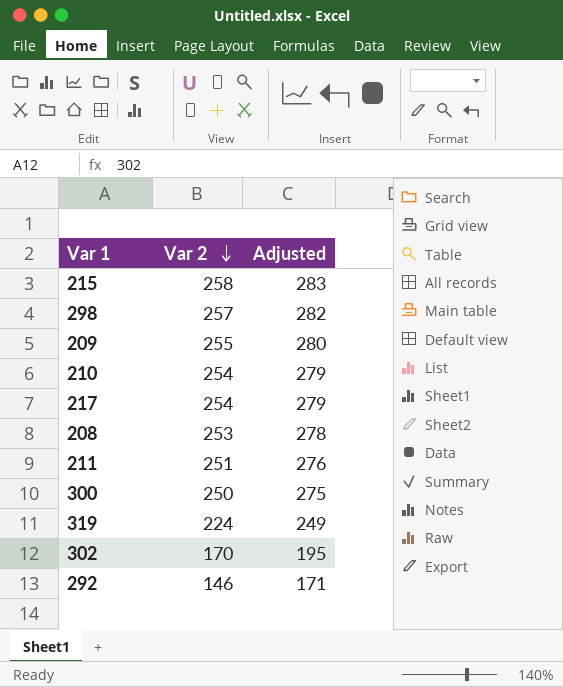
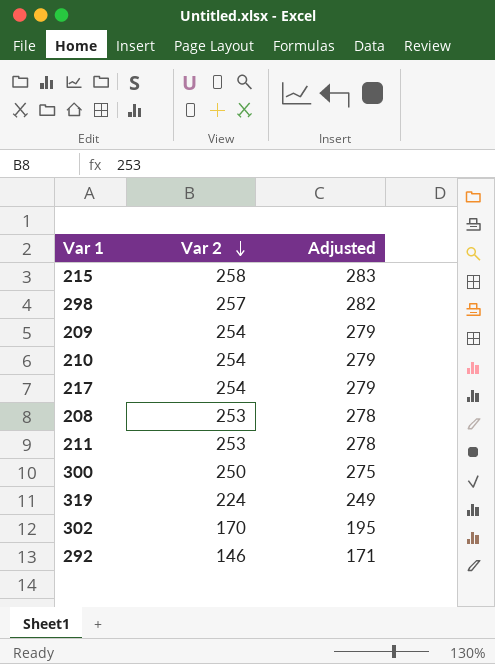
209 | Var 2: 255 -> 254
209 | Adjusted: 280 -> 279
211 | Var 2: 251 -> 253
211 | Adjusted: 276 -> 278

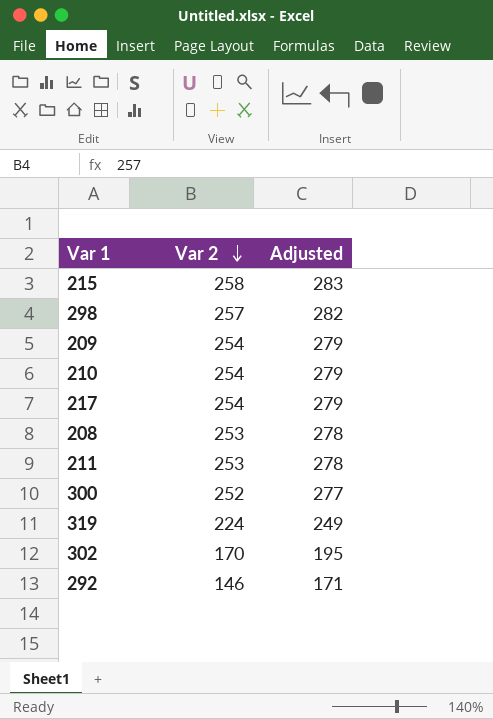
300 | Var 2: 250 -> 252
300 | Adjusted: 275 -> 277

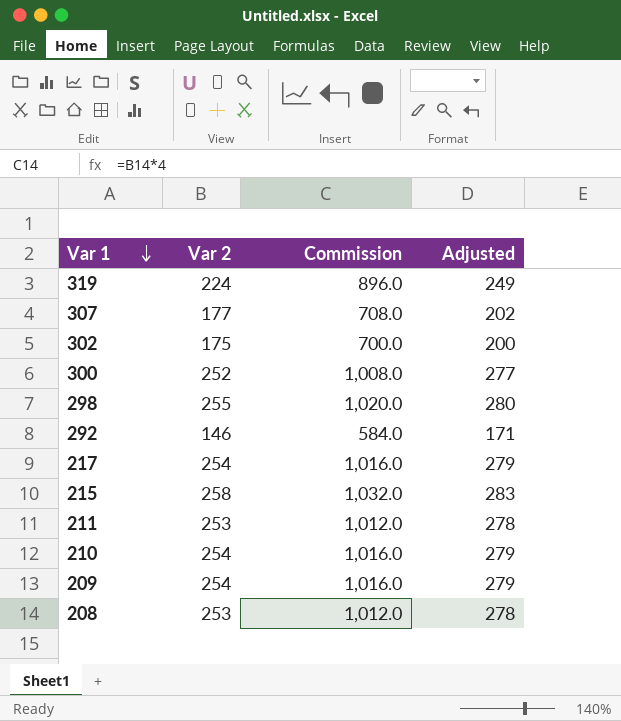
row order: Var 2 descending -> Var 1 descending
column Commission | formula: none -> [Var 2] * 4
row 307: none -> 177 | 708.0 | 202
302 | Var 2: 170 -> 175
302 | Adjusted: 195 -> 200
298 | Var 2: 257 -> 255
298 | Adjusted: 282 -> 280

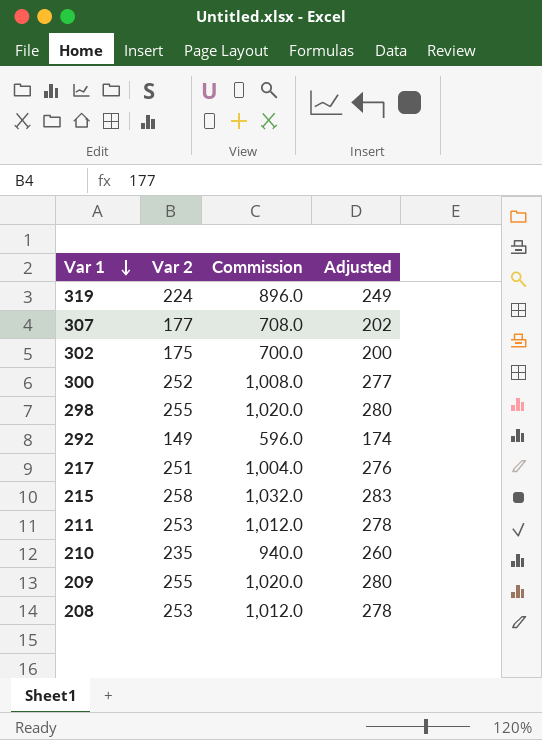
292 | Var 2: 146 -> 149
292 | Commission: 584.0 -> 596.0
292 | Adjusted: 171 -> 174
217 | Var 2: 254 -> 251
217 | Commission: 1,016.0 -> 1,004.0
217 | Adjusted: 279 -> 276
210 | Var 2: 254 -> 235
210 | Commission: 1,016.0 -> 940.0
210 | Adjusted: 279 -> 260
209 | Var 2: 254 -> 255
209 | Commission: 1,016.0 -> 1,020.0
209 | Adjusted: 279 -> 280

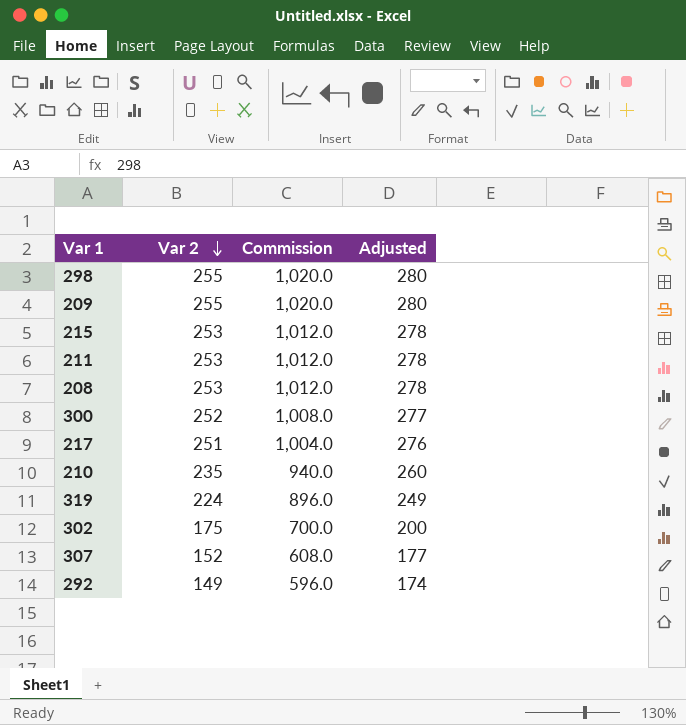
row order: Var 1 descending -> Var 2 descending
215 | Var 2: 258 -> 253
215 | Commission: 1,032.0 -> 1,012.0
215 | Adjusted: 283 -> 278
307 | Var 2: 177 -> 152
307 | Commission: 708.0 -> 608.0
307 | Adjusted: 202 -> 177

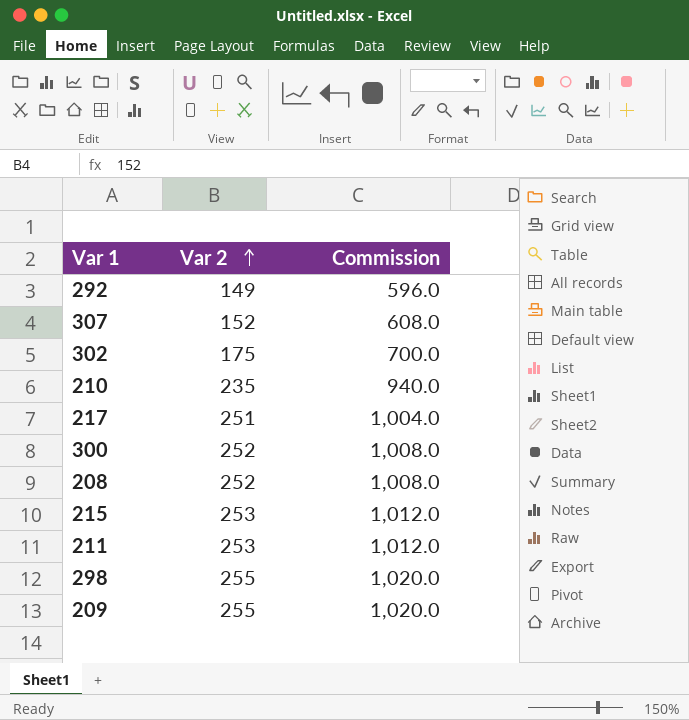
row order: Var 2 descending -> Var 2 ascending
column Adjusted | formula: [Var 2] + 25 -> none
row 319: 224 | 896.0 | 249 -> none
208 | Var 2: 253 -> 252
208 | Commission: 1,012.0 -> 1,008.0

